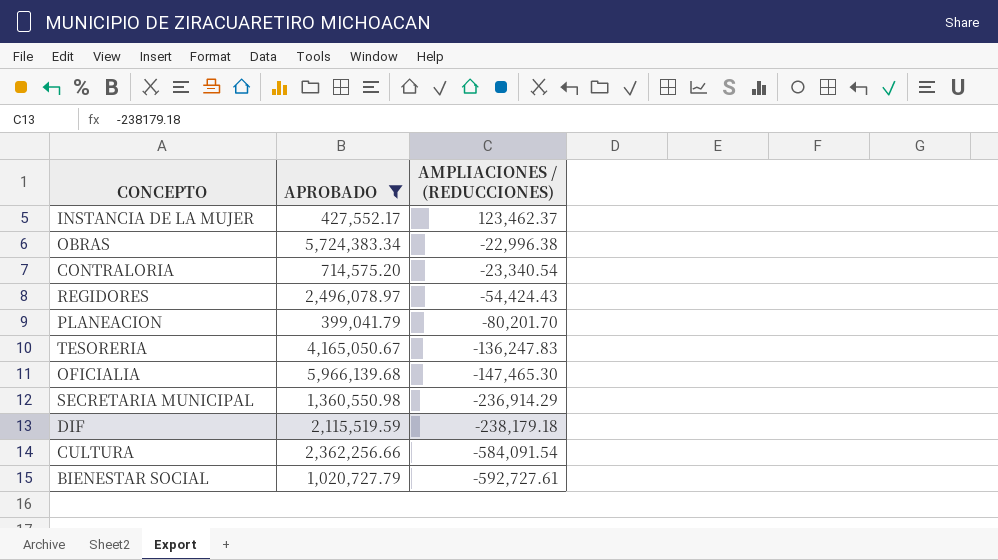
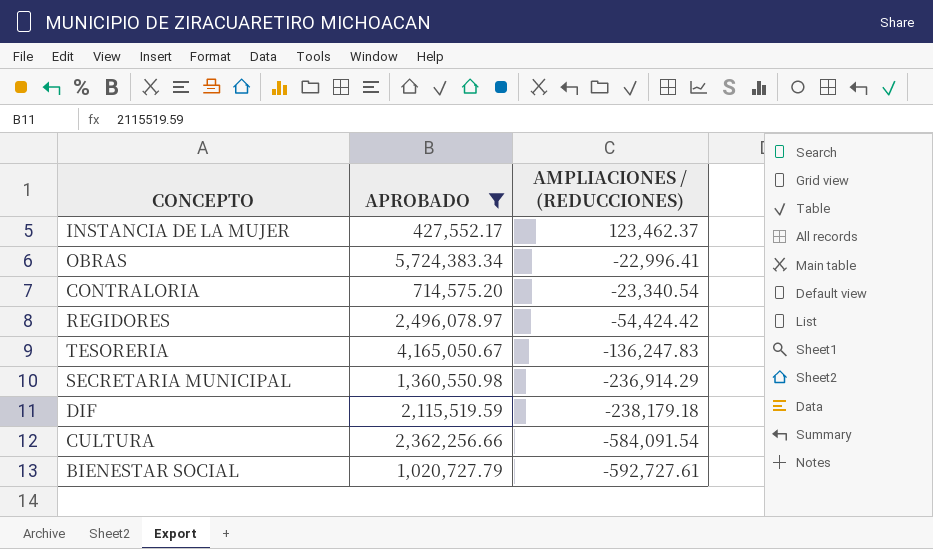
row PLANEACION: 399,041.79 | -80,201.70 -> none
row OFICIALIA: 5,966,139.68 | -147,465.30 -> none
OBRAS | AMPLIACIONES / (REDUCCIONES): -22,996.38 -> -22,996.41
REGIDORES | AMPLIACIONES / (REDUCCIONES): -54,424.43 -> -54,424.42

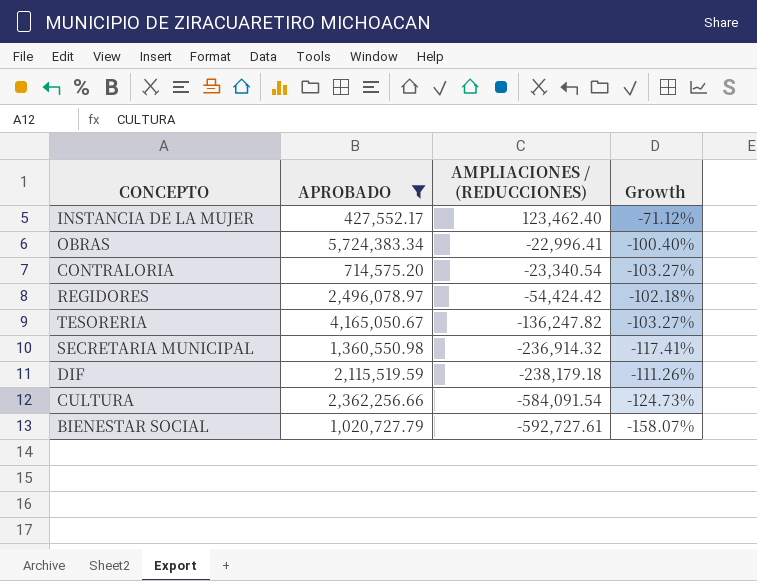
column Growth | formula: none -> ([AMPLIACIONES / (REDUCCIONES)] - [APROBADO]) / [APROBADO]
INSTANCIA DE LA MUJER | AMPLIACIONES / (REDUCCIONES): 123,462.37 -> 123,462.40
TESORERIA | AMPLIACIONES / (REDUCCIONES): -136,247.83 -> -136,247.82
SECRETARIA MUNICIPAL | AMPLIACIONES / (REDUCCIONES): -236,914.29 -> -236,914.32

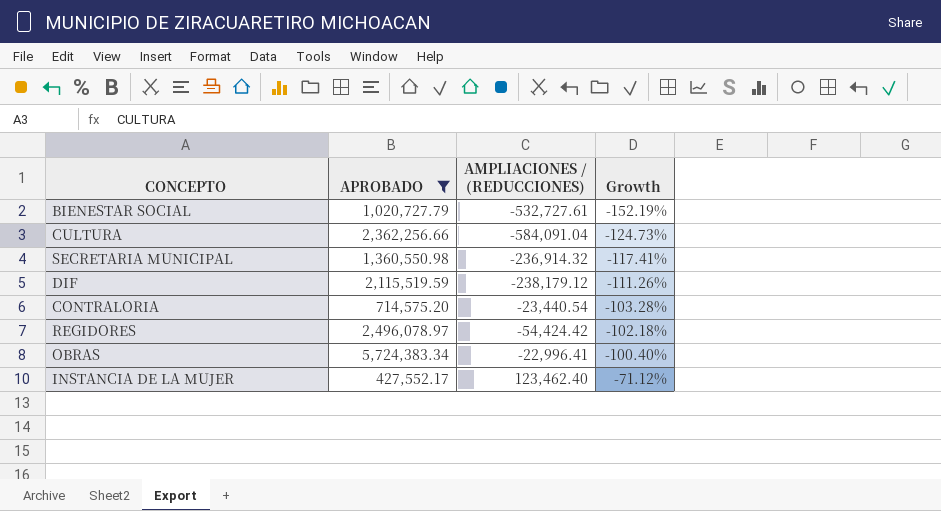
row order: AMPLIACIONES / (REDUCCIONES) descending -> Growth ascending
row TESORERIA: 4,165,050.67 | -136,247.82 | -103.27% -> none
BIENESTAR SOCIAL | AMPLIACIONES / (REDUCCIONES): -592,727.61 -> -532,727.61
BIENESTAR SOCIAL | Growth: -158.07% -> -152.19%
CULTURA | AMPLIACIONES / (REDUCCIONES): -584,091.54 -> -584,091.04
DIF | AMPLIACIONES / (REDUCCIONES): -238,179.18 -> -238,179.12
CONTRALORIA | AMPLIACIONES / (REDUCCIONES): -23,340.54 -> -23,440.54
CONTRALORIA | Growth: -103.27% -> -103.28%

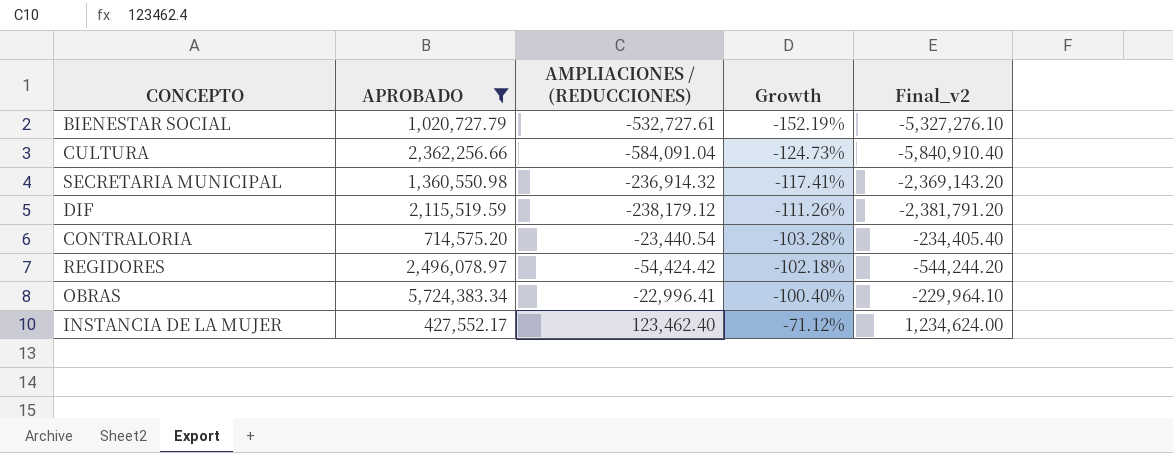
column Final_v2 | formula: none -> [AMPLIACIONES / (REDUCCIONES)] * 10

